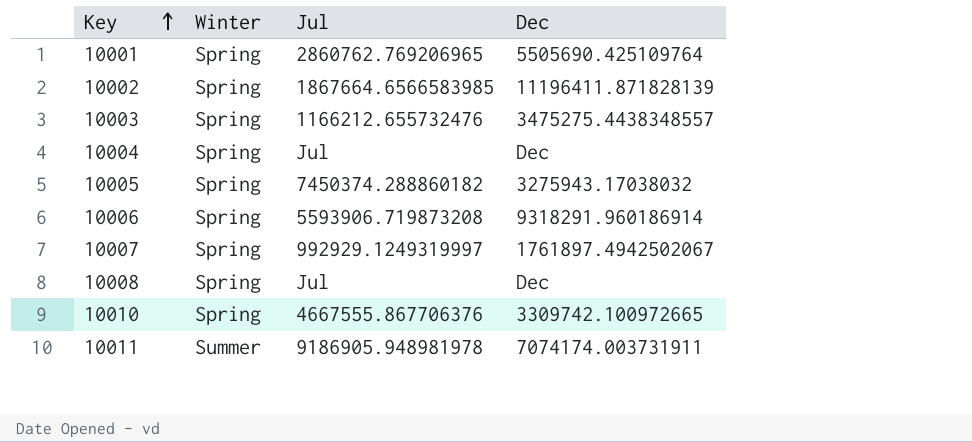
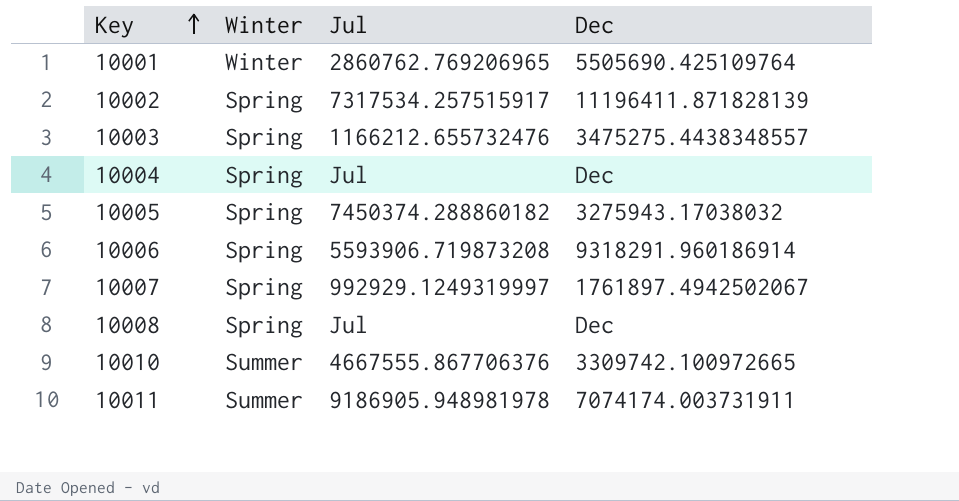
10001 | Winter: Spring -> Winter
10002 | Jul: 1867664.6566583985 -> 7317534.257515917
10010 | Winter: Spring -> Summer

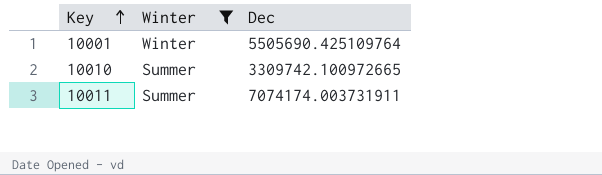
filter: none -> Winter != Spring
column Jul | position: 3 -> none

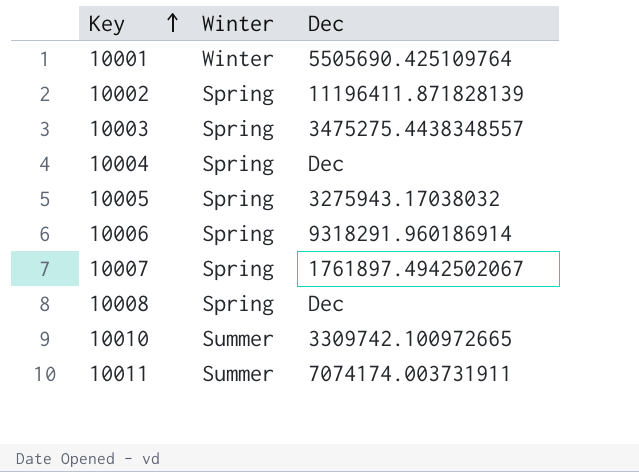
filter: Winter != Spring -> none

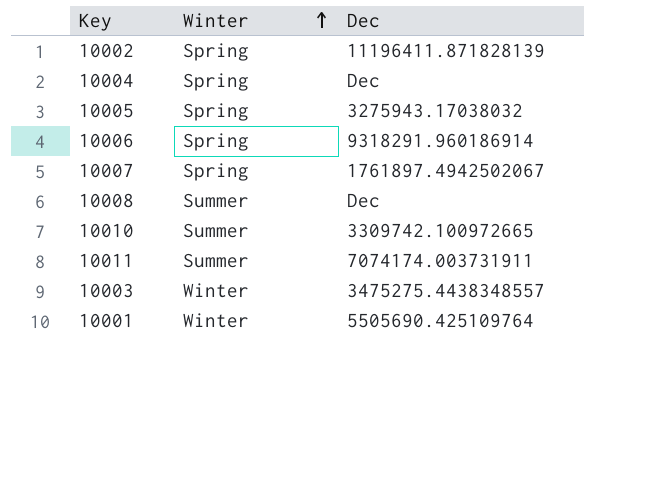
row order: Key ascending -> Winter ascending
10008 | Winter: Spring -> Summer
10003 | Winter: Spring -> Winter

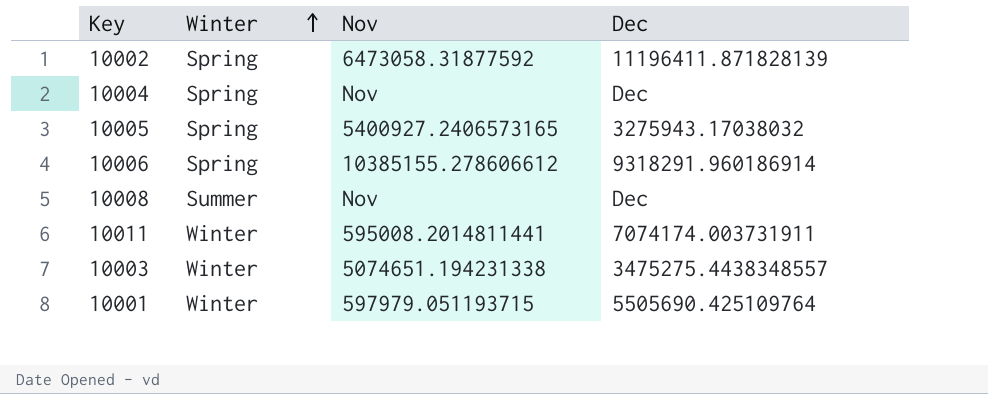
column Nov | position: none -> 3
row 10007: Spring | 1761897.4942502067 -> none
row 10010: Summer | 3309742.100972665 -> none
10011 | Winter: Summer -> Winter

